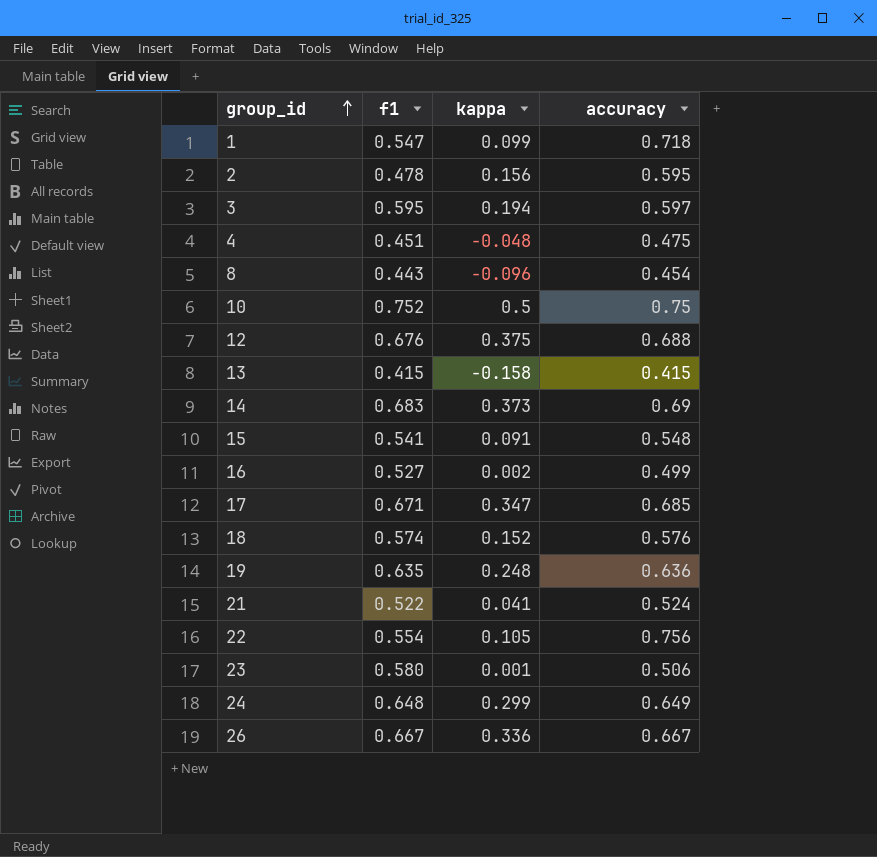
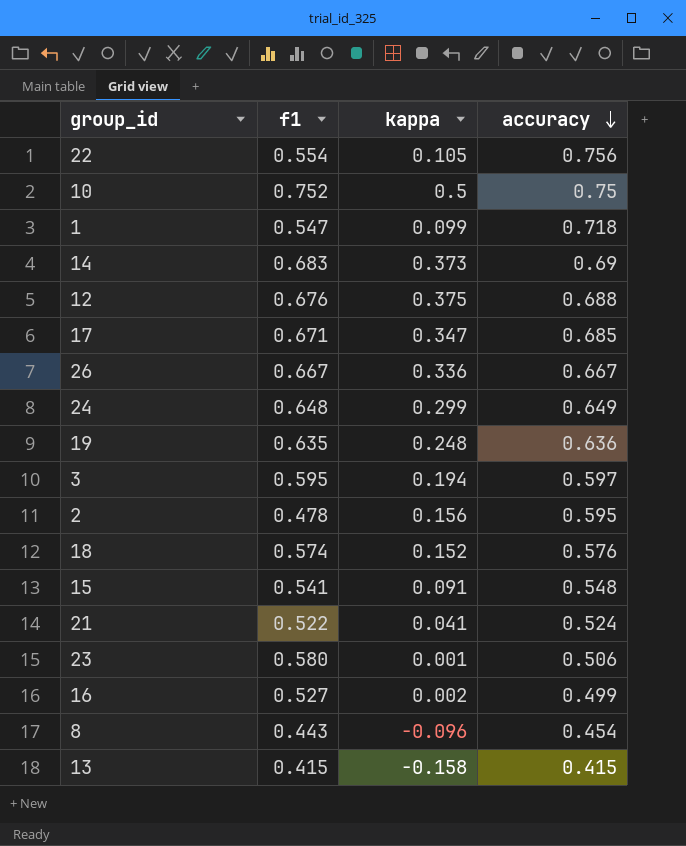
row order: group_id ascending -> accuracy descending
row 4: 0.451 | -0.048 | 0.475 -> none

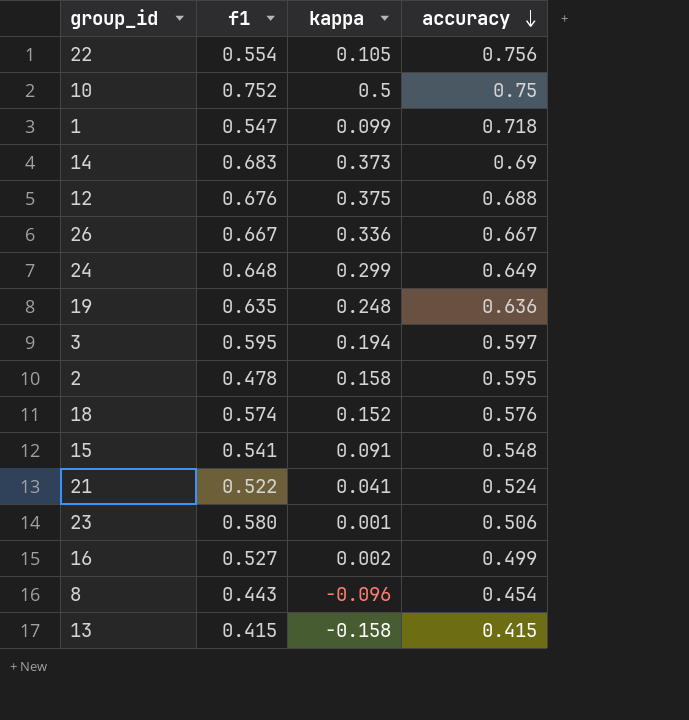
row 17: 0.671 | 0.347 | 0.685 -> none
2 | kappa: 0.156 -> 0.158

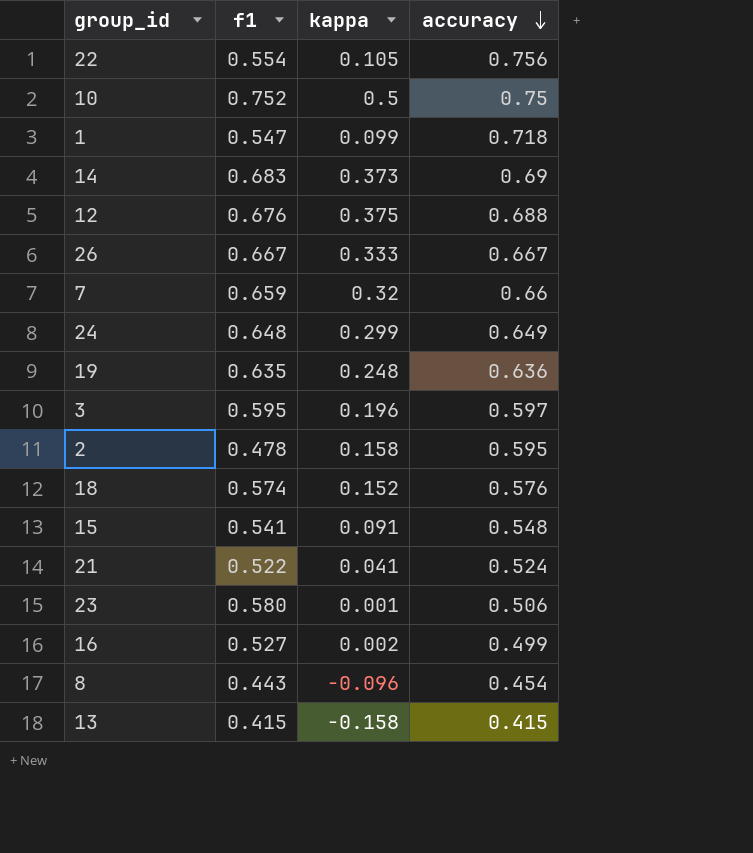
26 | kappa: 0.336 -> 0.333
row 7: none -> 0.659 | 0.32 | 0.66
3 | kappa: 0.194 -> 0.196

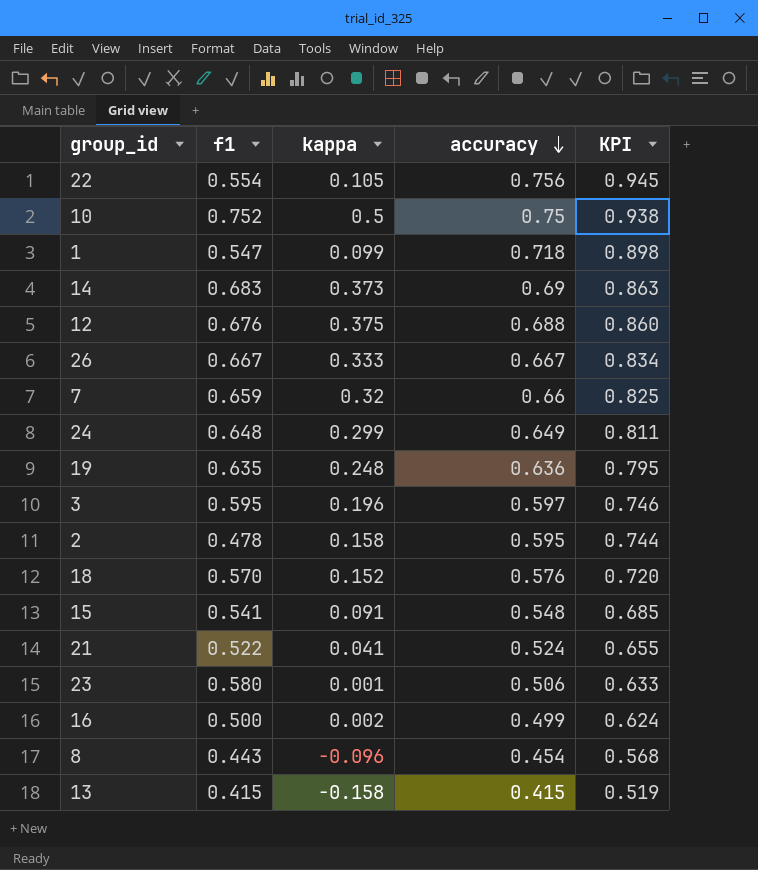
column KPI | formula: none -> [accuracy] * 1.25
18 | f1: 0.574 -> 0.570
16 | f1: 0.527 -> 0.500

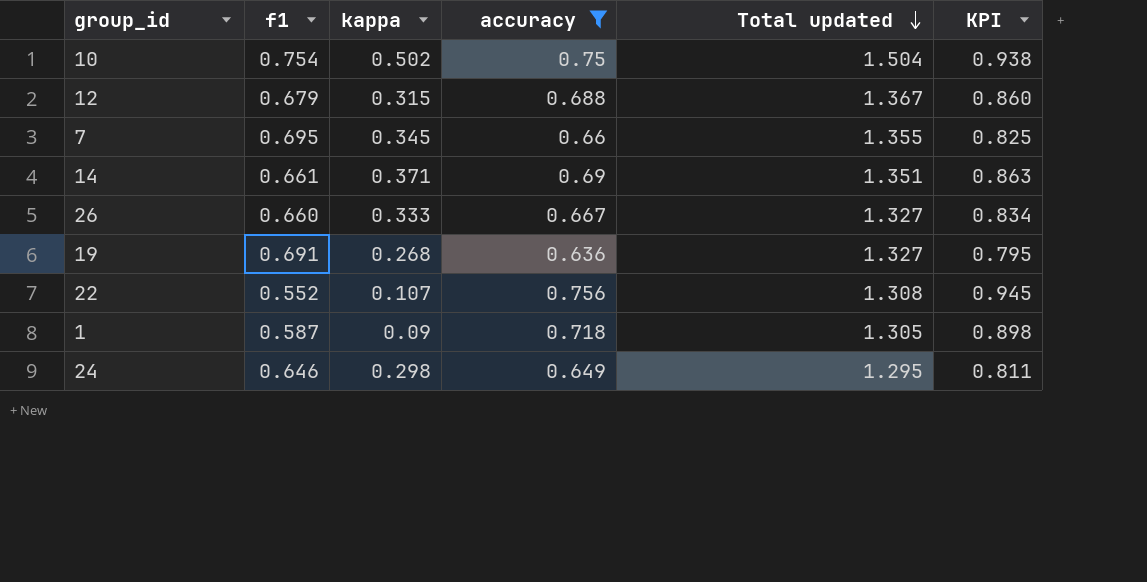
filter: none -> accuracy >= 0.636
row order: accuracy descending -> Total updated descending
column Total updated | formula: none -> [f1] + [accuracy]
10 | f1: 0.752 -> 0.754
10 | kappa: 0.5 -> 0.502
12 | f1: 0.676 -> 0.679
12 | kappa: 0.375 -> 0.315
7 | f1: 0.659 -> 0.695
7 | kappa: 0.32 -> 0.345
14 | f1: 0.683 -> 0.661
14 | kappa: 0.373 -> 0.371
26 | f1: 0.667 -> 0.660
19 | f1: 0.635 -> 0.691
19 | kappa: 0.248 -> 0.268
22 | f1: 0.554 -> 0.552
22 | kappa: 0.105 -> 0.107
1 | f1: 0.547 -> 0.587
1 | kappa: 0.099 -> 0.09
24 | f1: 0.648 -> 0.646
24 | kappa: 0.299 -> 0.298

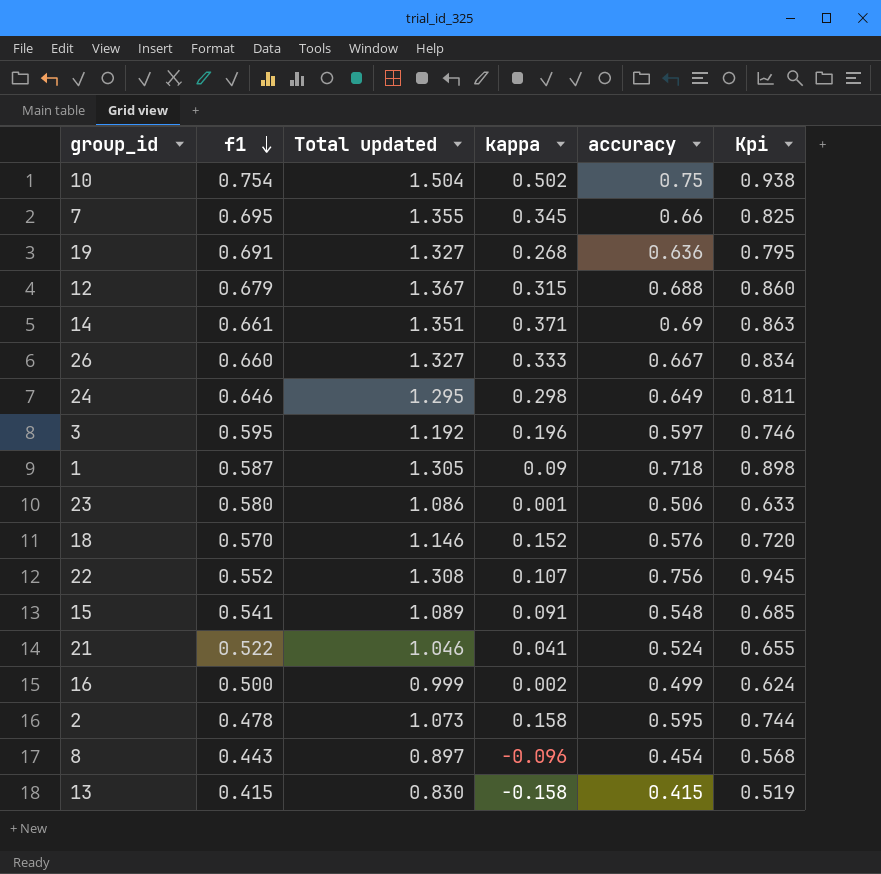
filter: accuracy >= 0.636 -> none
row order: Total updated descending -> f1 descending
column Total updated | position: 5 -> 3
column name: KPI -> Kpi

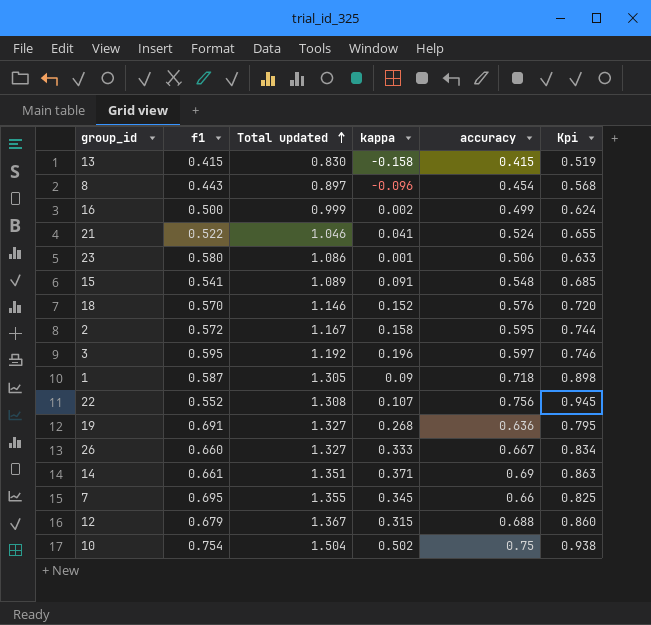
row order: f1 descending -> Total updated ascending
row 24: 0.646 | 1.295 | 0.298 | 0.649 | 0.811 -> none
2 | f1: 0.478 -> 0.572
2 | Total updated: 1.073 -> 1.167

